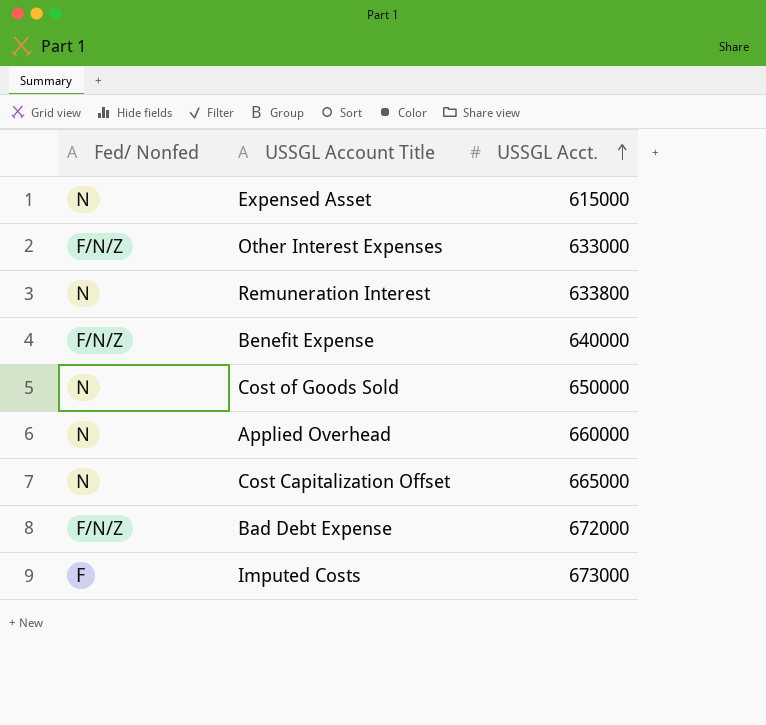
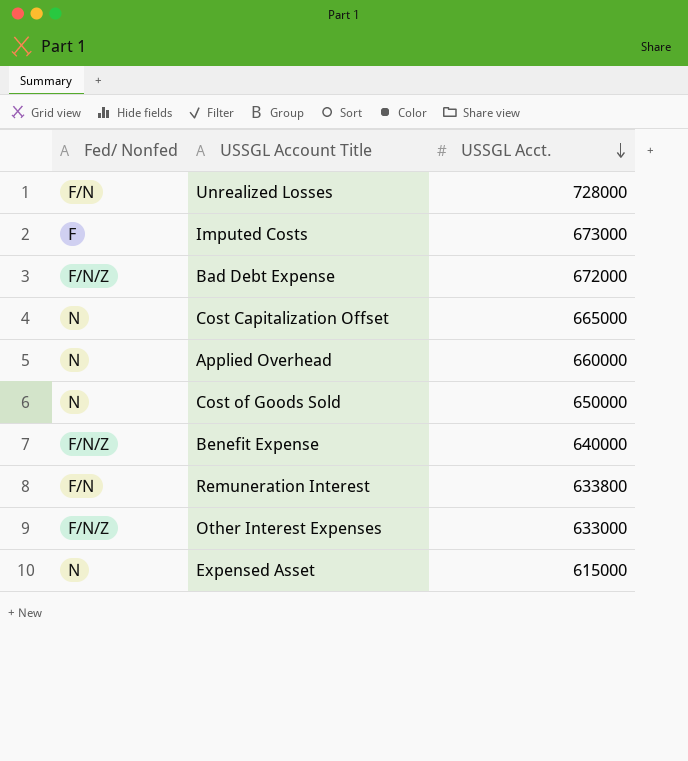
row order: USSGL Acct. ascending -> USSGL Acct. descending
row Unrealized Losses: none -> F/N | 728000
Remuneration Interest | Fed/ Nonfed: N -> F/N

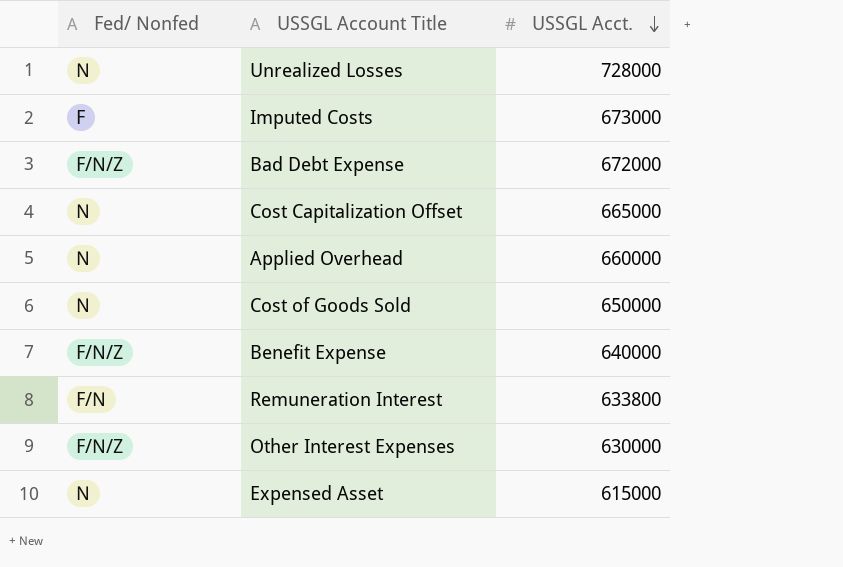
Unrealized Losses | Fed/ Nonfed: F/N -> N
Other Interest Expenses | USSGL Acct.: 633000 -> 630000

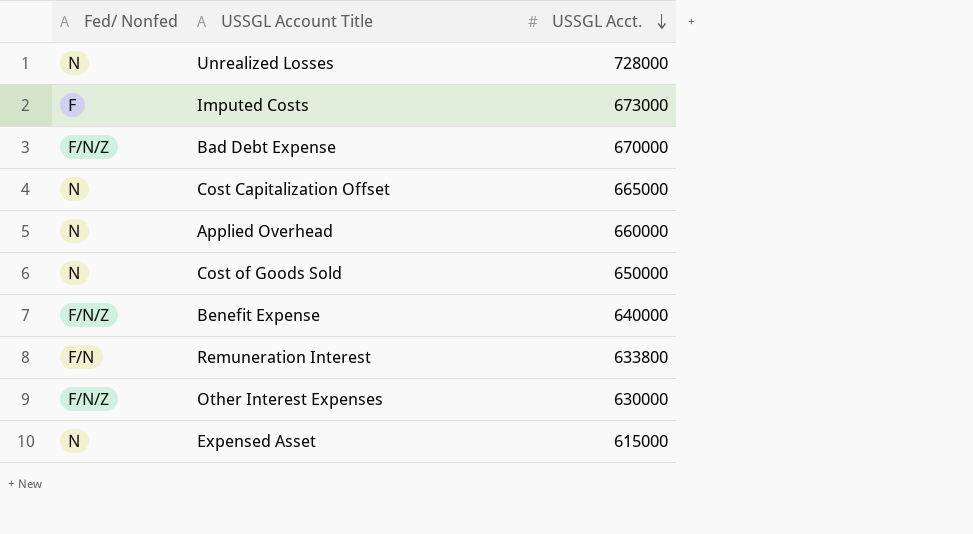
Bad Debt Expense | USSGL Acct.: 672000 -> 670000

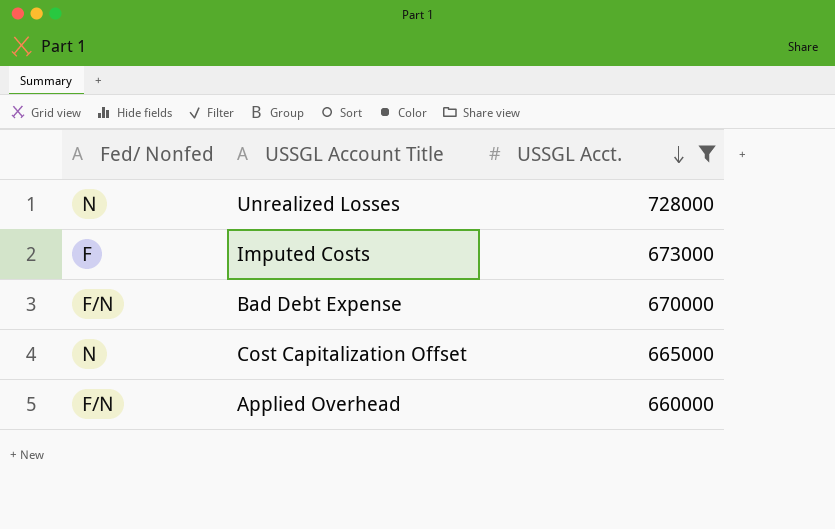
filter: none -> USSGL Acct. >= 660000
Bad Debt Expense | Fed/ Nonfed: F/N/Z -> F/N
Applied Overhead | Fed/ Nonfed: N -> F/N

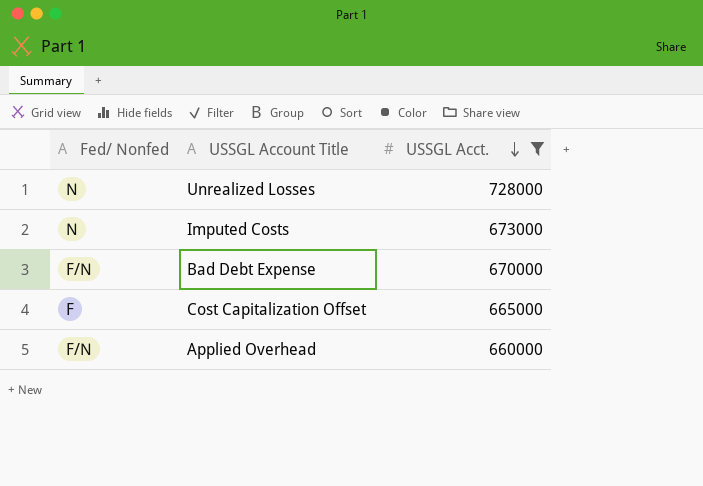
Imputed Costs | Fed/ Nonfed: F -> N
Cost Capitalization Offset | Fed/ Nonfed: N -> F

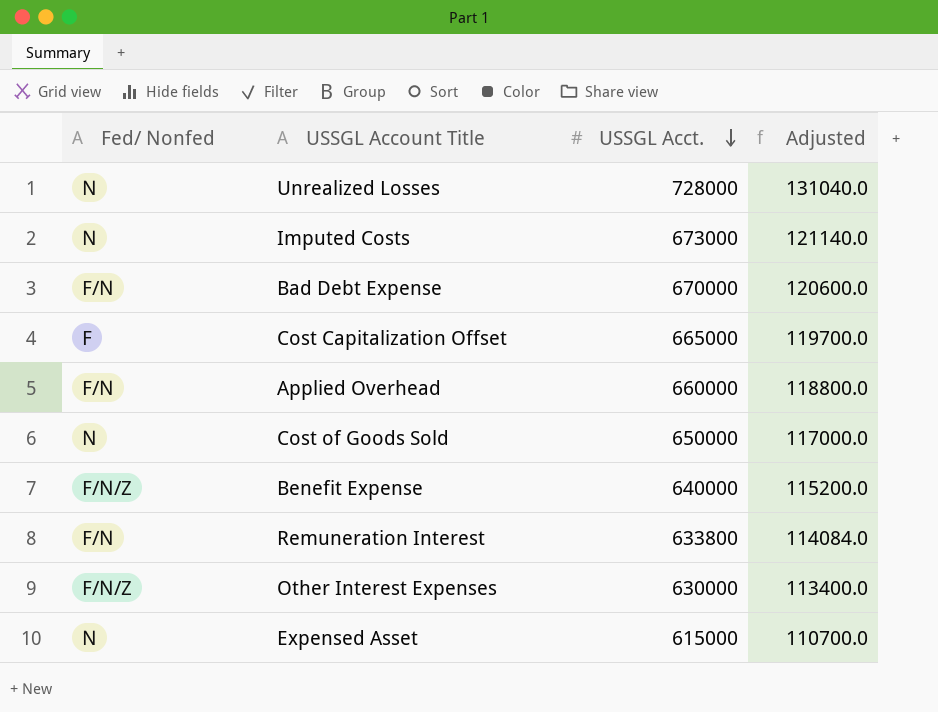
filter: USSGL Acct. >= 660000 -> none
column Adjusted | formula: none -> [USSGL Acct.] * 0.18

